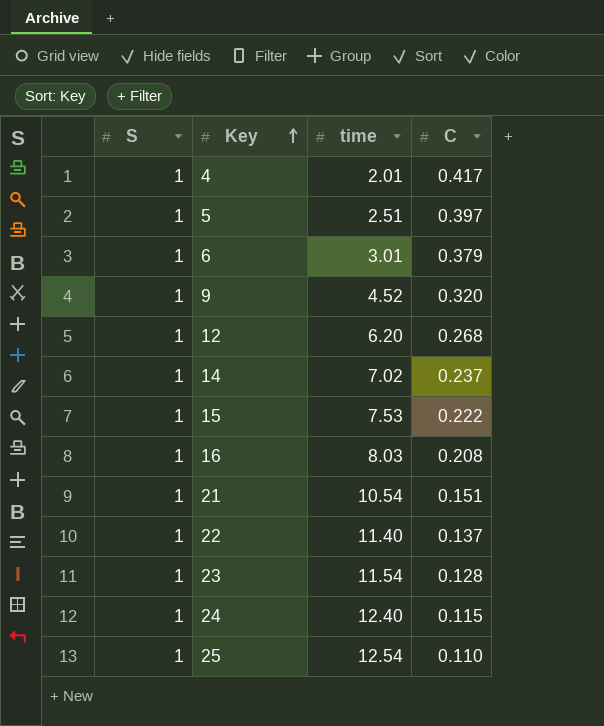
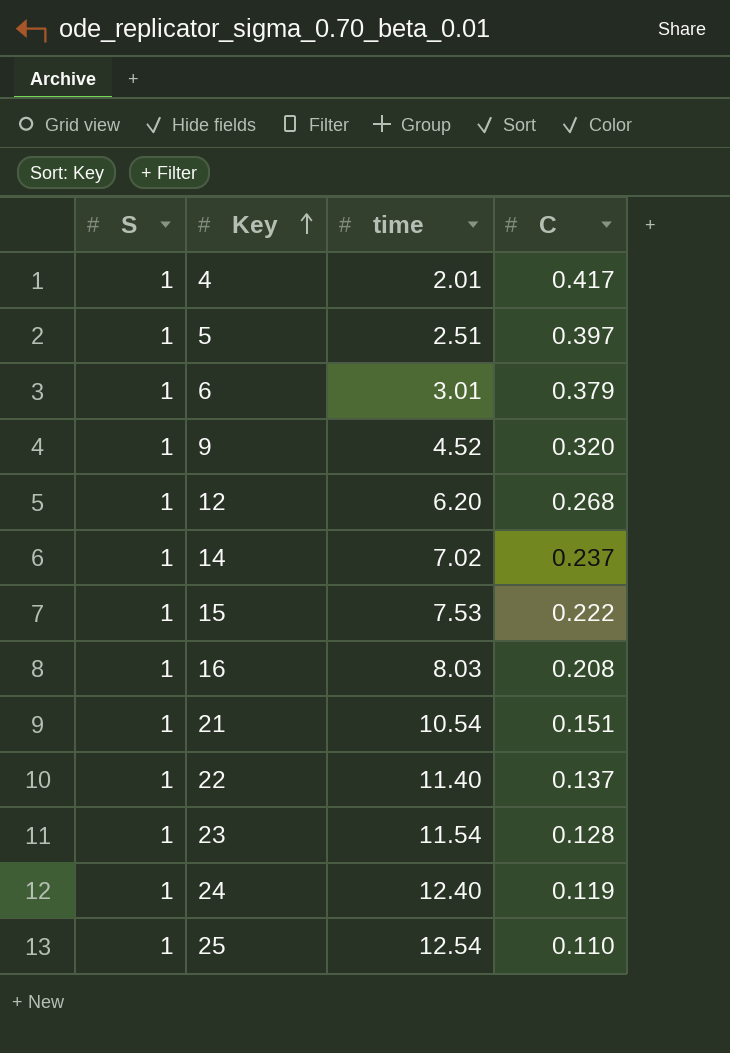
24 | C: 0.115 -> 0.119

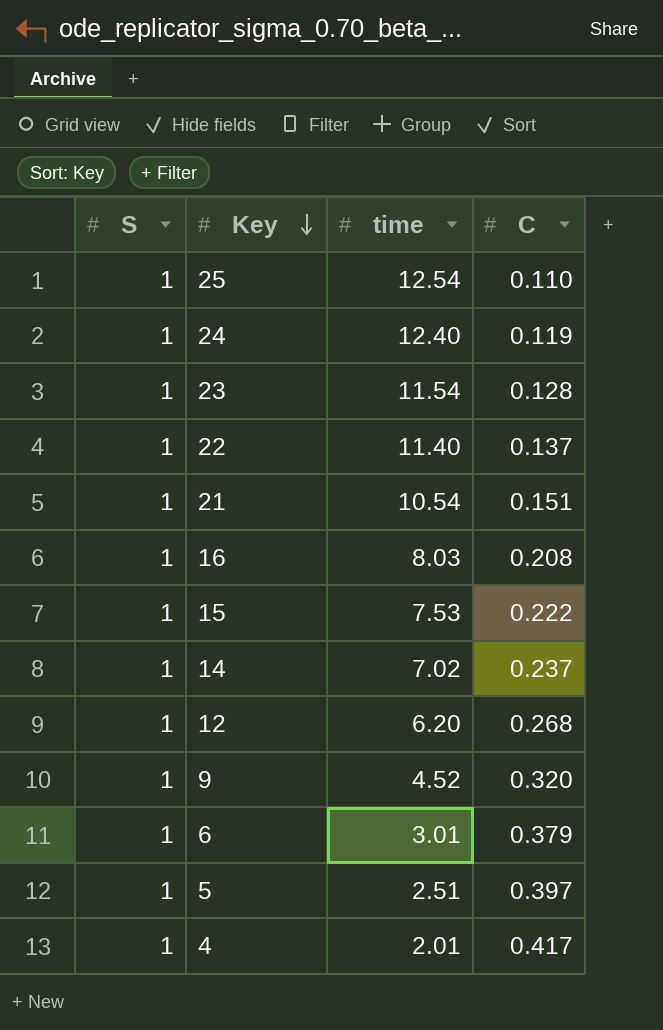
row order: Key ascending -> Key descending

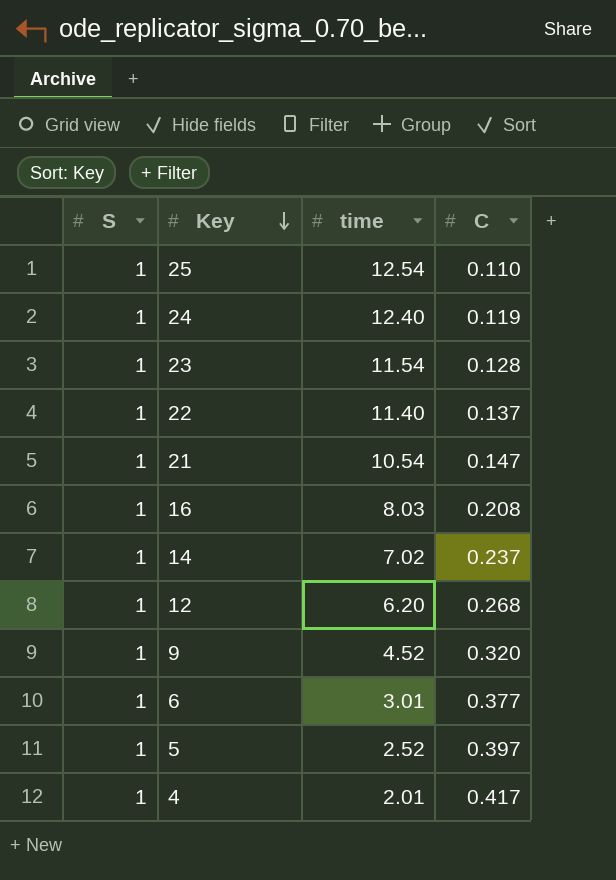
row 15: 1 | 7.53 | 0.222 -> none
21 | C: 0.151 -> 0.147
6 | C: 0.379 -> 0.377
5 | time: 2.51 -> 2.52

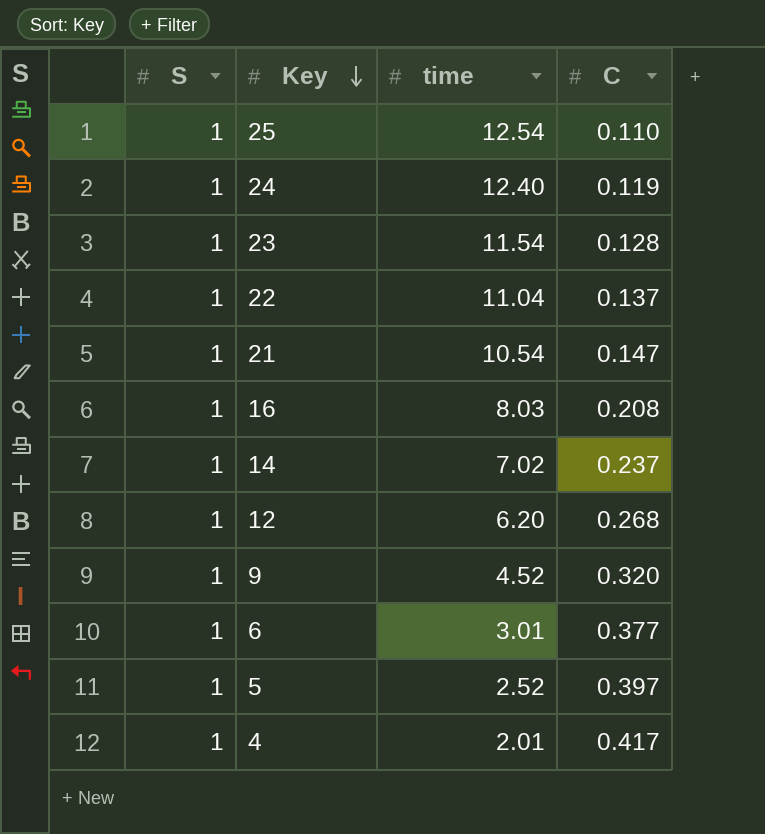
22 | time: 11.40 -> 11.04

